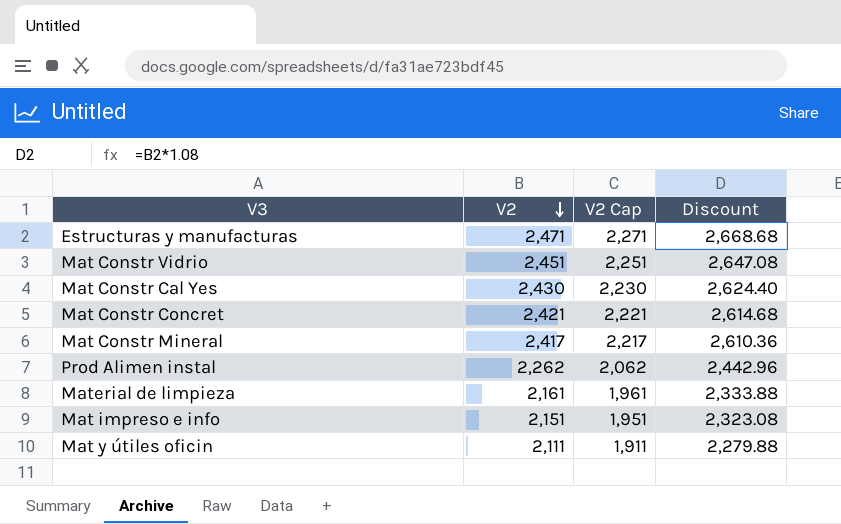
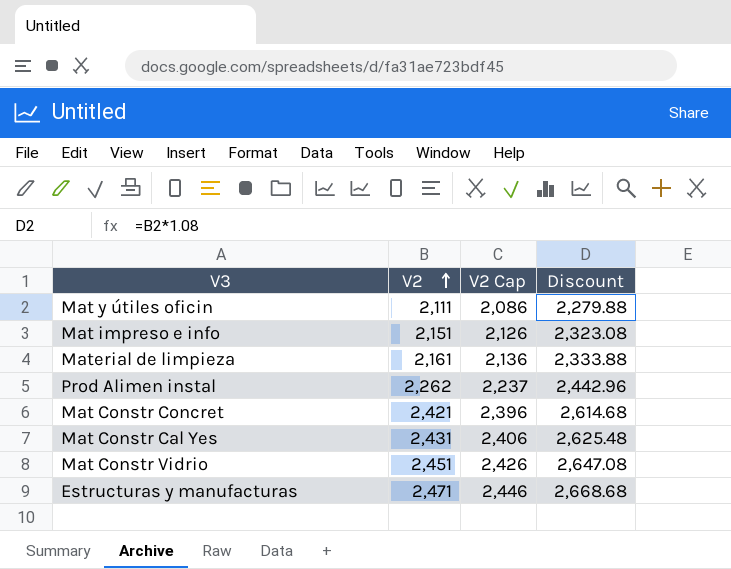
row order: V2 descending -> V2 ascending
column V2 Cap | formula: [V2] - 200 -> [V2] - 25
row Mat Constr Mineral: 2,417 | 2,217 | 2,610.36 -> none
Mat Constr Cal Yes | V2: 2,430 -> 2,431
Mat Constr Cal Yes | Discount: 2,624.40 -> 2,625.48

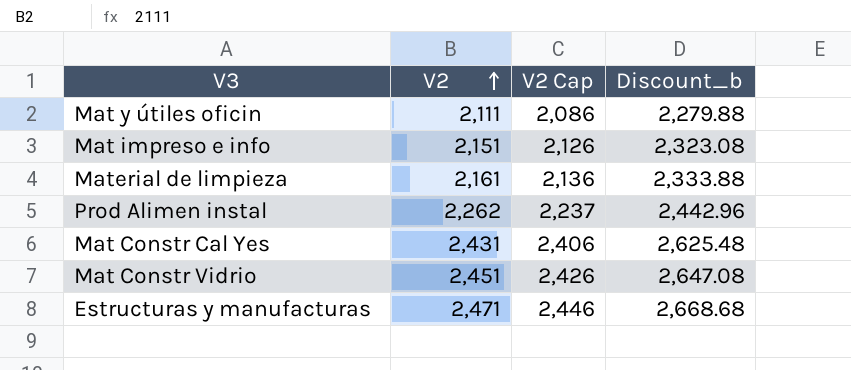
column name: Discount -> Discount_b
row Mat Constr Concret: 2,421 | 2,396 | 2,614.68 -> none

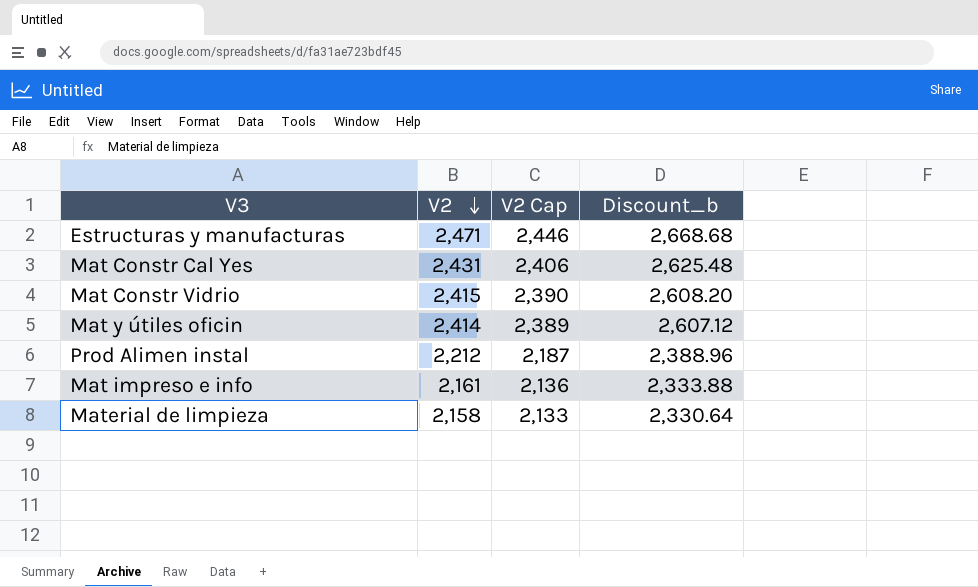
row order: V2 ascending -> V2 descending
Mat Constr Vidrio | V2: 2,451 -> 2,415
Mat Constr Vidrio | V2 Cap: 2,426 -> 2,390
Mat Constr Vidrio | Discount_b: 2,647.08 -> 2,608.20
Mat y útiles oficin | V2: 2,111 -> 2,414
Mat y útiles oficin | V2 Cap: 2,086 -> 2,389
Mat y útiles oficin | Discount_b: 2,279.88 -> 2,607.12
Prod Alimen instal | V2: 2,262 -> 2,212
Prod Alimen instal | V2 Cap: 2,237 -> 2,187
Prod Alimen instal | Discount_b: 2,442.96 -> 2,388.96
Mat impreso e info | V2: 2,151 -> 2,161
Mat impreso e info | V2 Cap: 2,126 -> 2,136
Mat impreso e info | Discount_b: 2,323.08 -> 2,333.88
Material de limpieza | V2: 2,161 -> 2,158
Material de limpieza | V2 Cap: 2,136 -> 2,133
Material de limpieza | Discount_b: 2,333.88 -> 2,330.64

